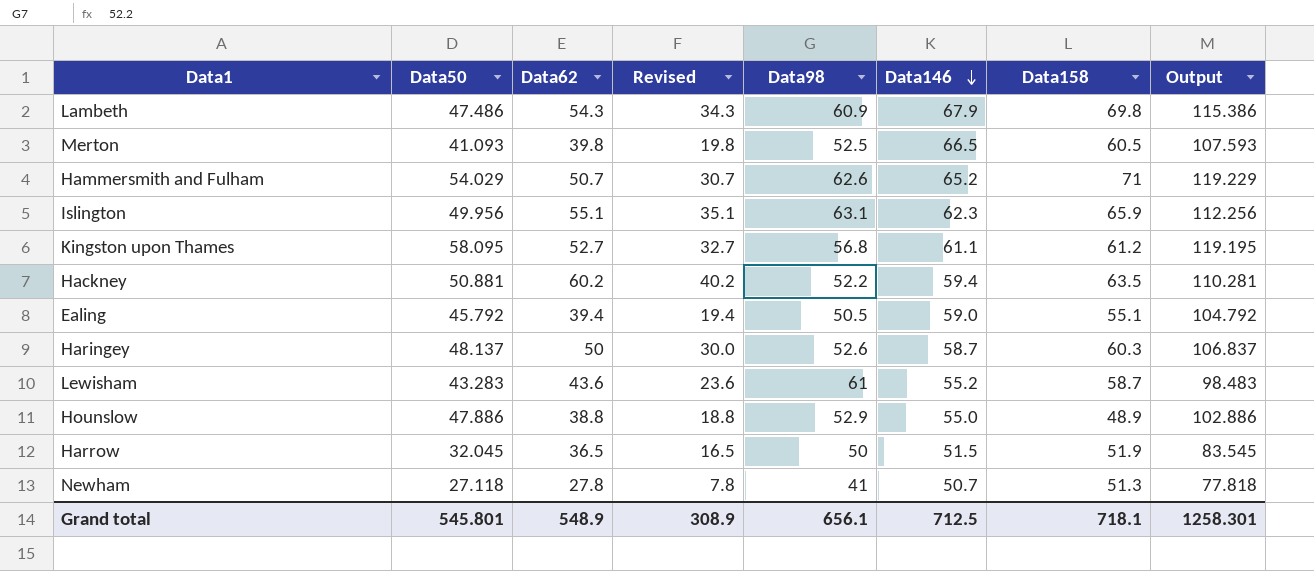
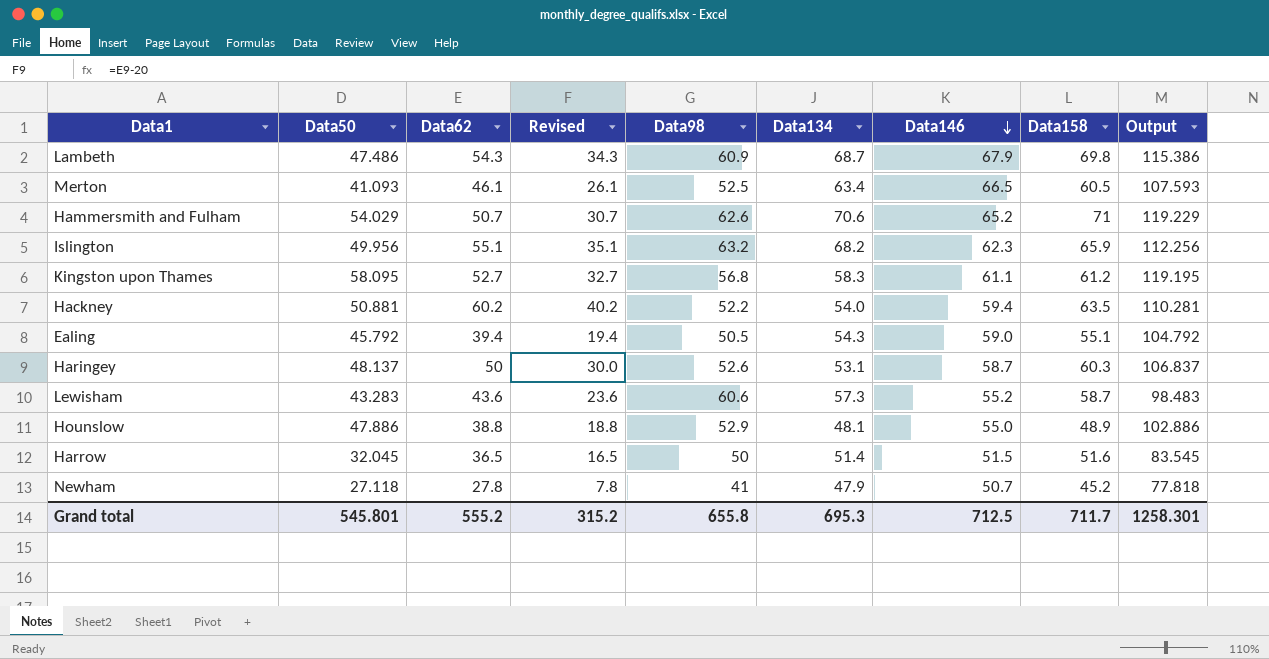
column Data134 | position: none -> 6
Merton | Data62: 39.8 -> 46.1
Merton | Revised: 19.8 -> 26.1
Islington | Data98: 63.1 -> 63.2
Lewisham | Data98: 61 -> 60.6
Harrow | Data158: 51.9 -> 51.6
Newham | Data158: 51.3 -> 45.2
Grand total | Data62: 548.9 -> 555.2
Grand total | Revised: 308.9 -> 315.2
Grand total | Data98: 656.1 -> 655.8
Grand total | Data158: 718.1 -> 711.7

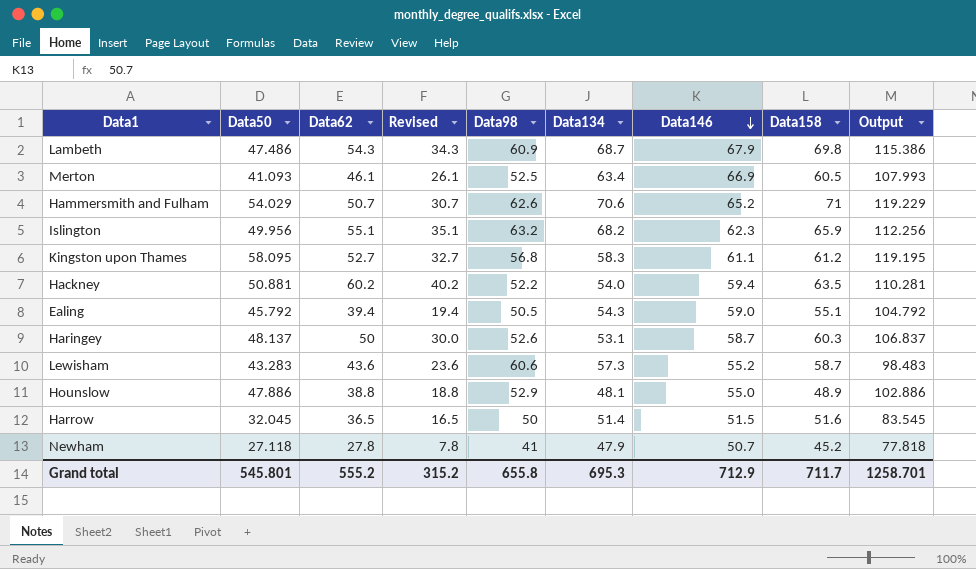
Merton | Data146: 66.5 -> 66.9
Merton | Output: 107.593 -> 107.993
Grand total | Data146: 712.5 -> 712.9
Grand total | Output: 1258.301 -> 1258.701

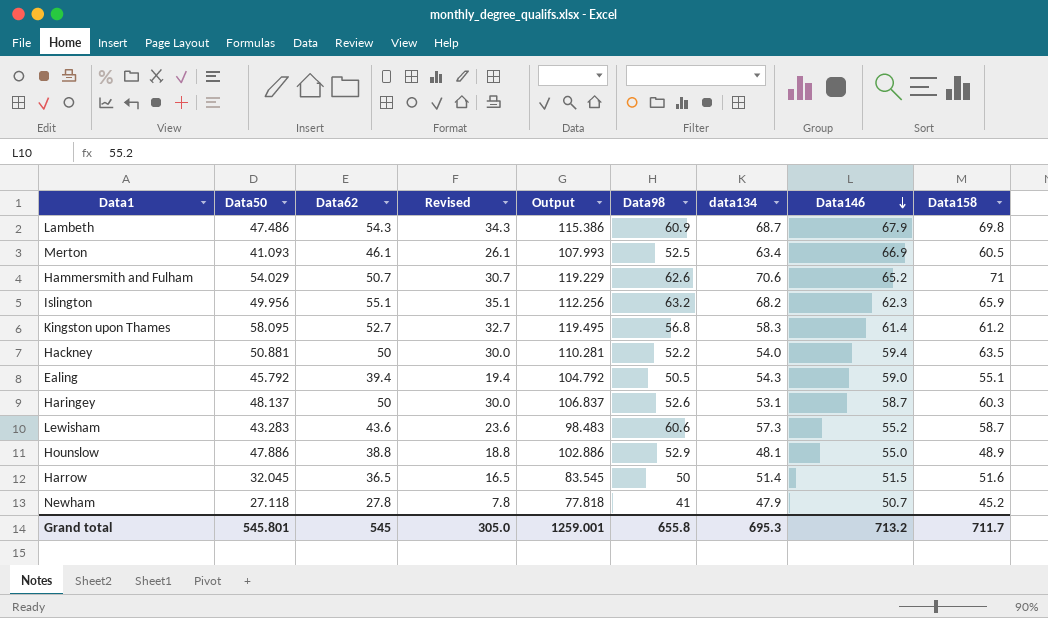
column Output | position: 9 -> 5
column name: Data134 -> data134
Kingston upon Thames | Output: 119.195 -> 119.495
Kingston upon Thames | Data146: 61.1 -> 61.4
Hackney | Data62: 60.2 -> 50
Hackney | Revised: 40.2 -> 30.0
Grand total | Data62: 555.2 -> 545
Grand total | Revised: 315.2 -> 305.0
Grand total | Output: 1258.701 -> 1259.001
Grand total | Data146: 712.9 -> 713.2

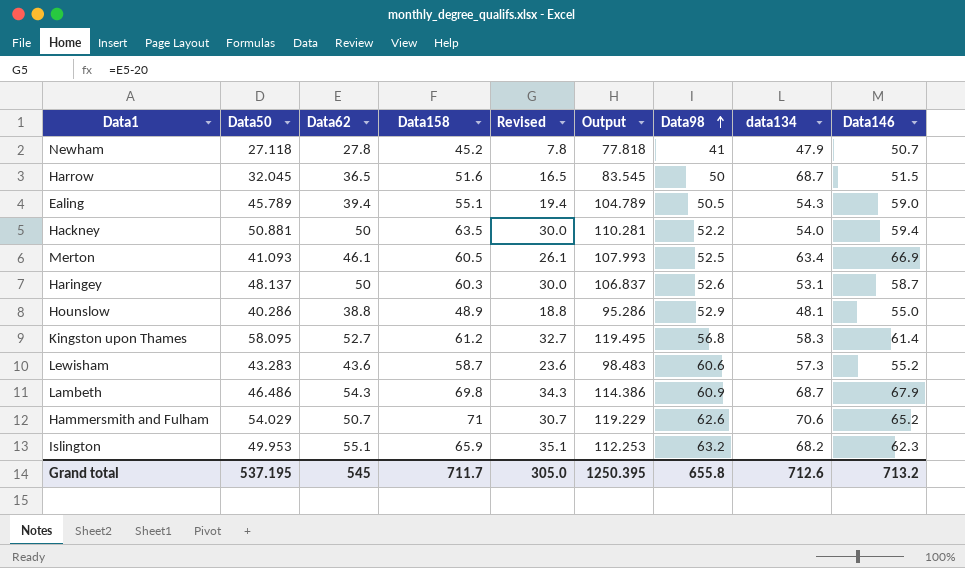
row order: Data146 descending -> Data98 ascending
column Data158 | position: 9 -> 4
Harrow | data134: 51.4 -> 68.7
Ealing | Data50: 45.792 -> 45.789
Ealing | Output: 104.792 -> 104.789
Hounslow | Data50: 47.886 -> 40.286
Hounslow | Output: 102.886 -> 95.286
Lambeth | Data50: 47.486 -> 46.486
Lambeth | Output: 115.386 -> 114.386
Islington | Data50: 49.956 -> 49.953
Islington | Output: 112.256 -> 112.253
Grand total | Data50: 545.801 -> 537.195
Grand total | Output: 1259.001 -> 1250.395
Grand total | data134: 695.3 -> 712.6

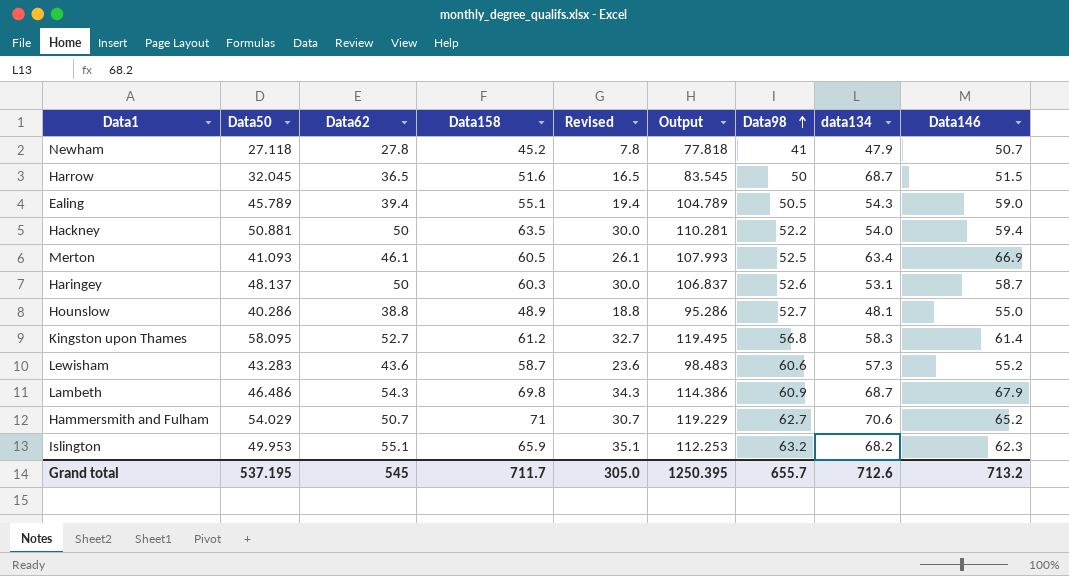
Hounslow | Data98: 52.9 -> 52.7
Hammersmith and Fulham | Data98: 62.6 -> 62.7
Grand total | Data98: 655.8 -> 655.7

